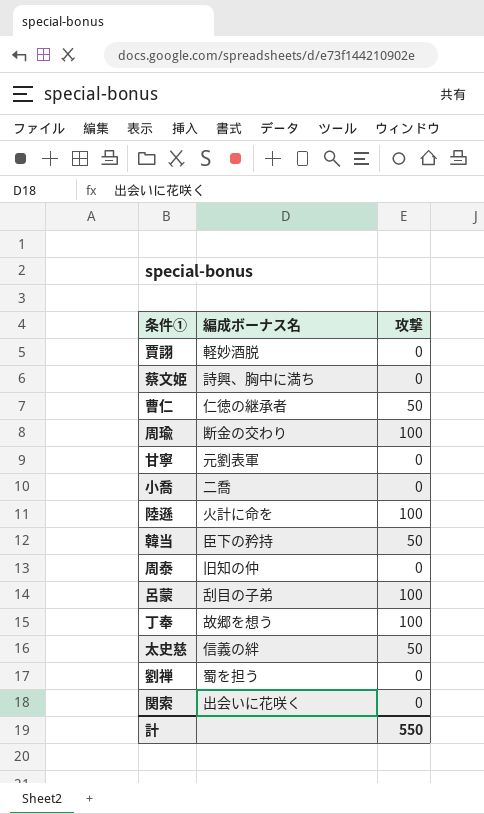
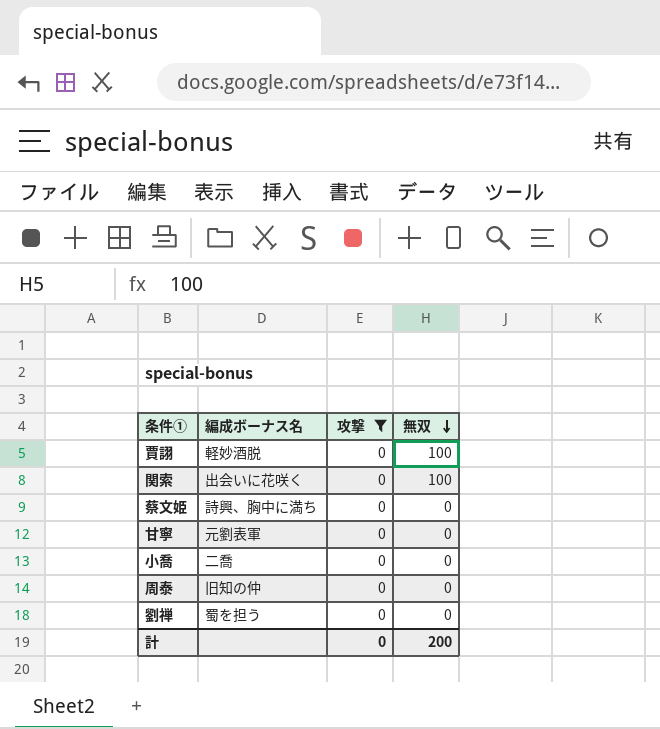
filter: none -> 攻撃 = 0
row order: none -> 無双 descending
column 無双 | position: none -> 4
計 | 攻撃: 550 -> 0

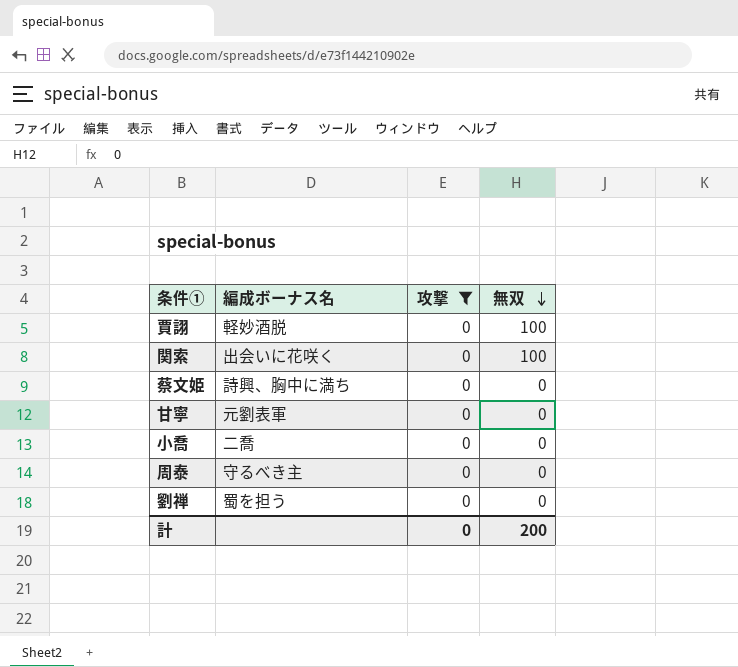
周泰 | 編成ボーナス名: 旧知の仲 -> 守るべき主

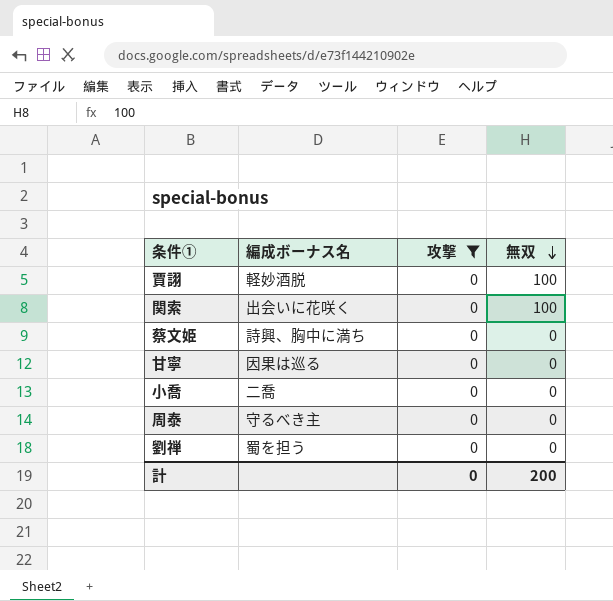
甘寧 | 編成ボーナス名: 元劉表軍 -> 因果は巡る

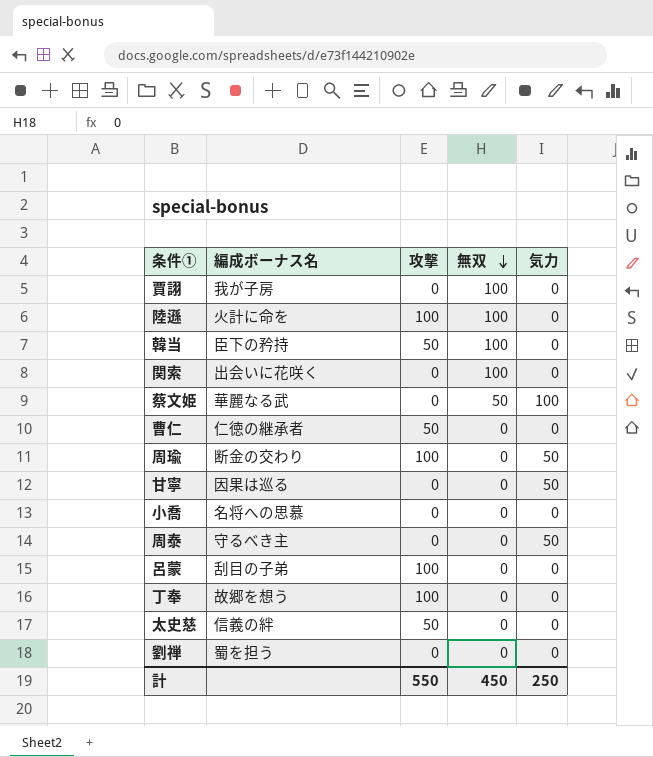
filter: 攻撃 = 0 -> none
column 気力 | position: none -> 5
賈詡 | 編成ボーナス名: 軽妙酒脱 -> 我が子房
蔡文姫 | 編成ボーナス名: 詩興、胸中に満ち -> 華麗なる武
蔡文姫 | 無双: 0 -> 50
小喬 | 編成ボーナス名: 二喬 -> 名将への思慕
計 | 攻撃: 0 -> 550
計 | 無双: 200 -> 450

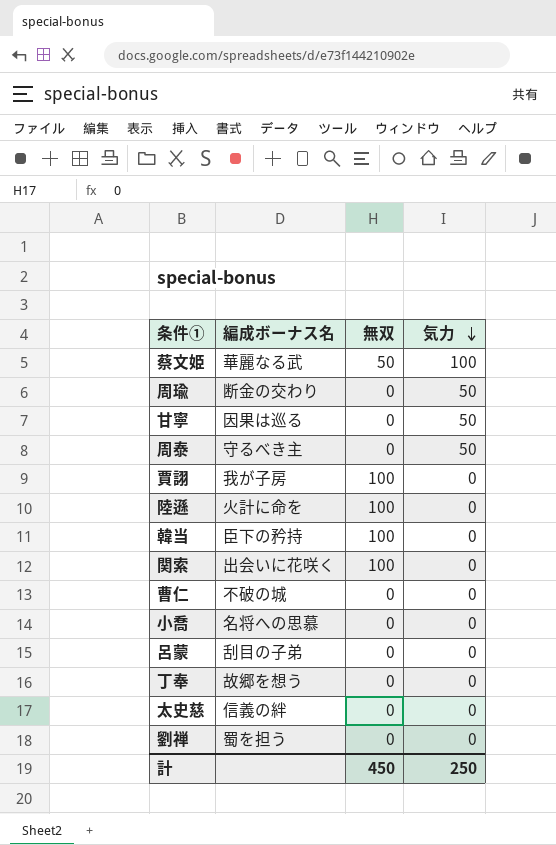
row order: 無双 descending -> 気力 descending
column 攻撃 | position: 3 -> none
曹仁 | 編成ボーナス名: 仁徳の継承者 -> 不破の城

